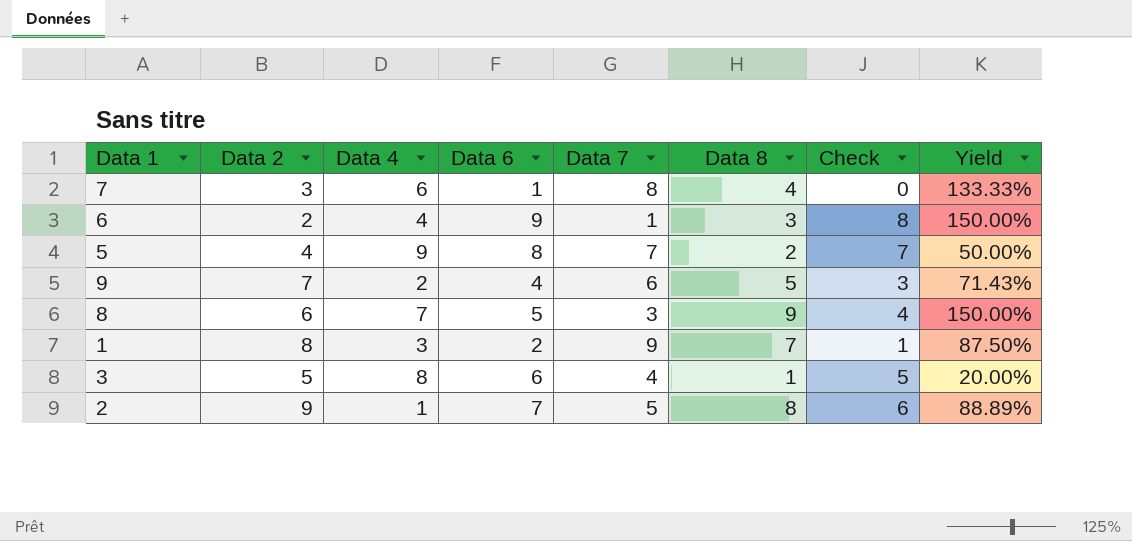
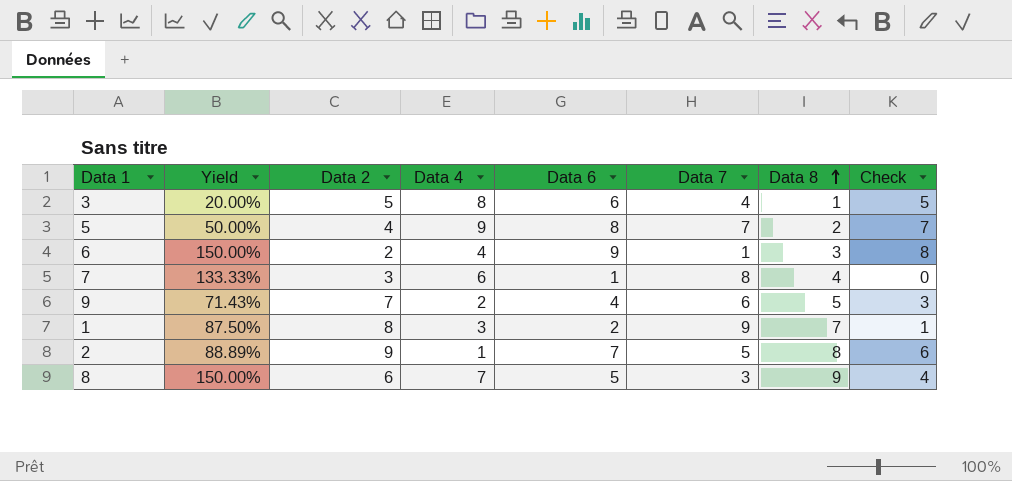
row order: none -> Data 8 ascending
column Yield | position: 8 -> 2

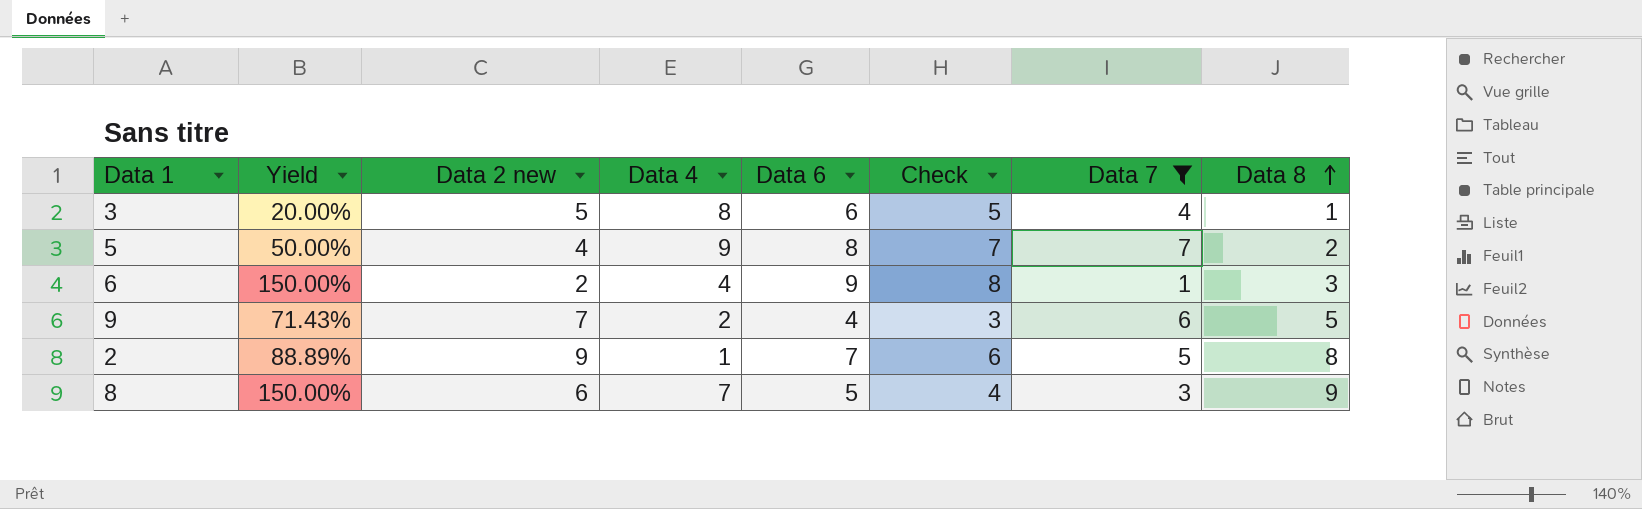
filter: none -> Data 7 <= 7
column name: Data 2 -> Data 2 new
column Check | position: 8 -> 6

